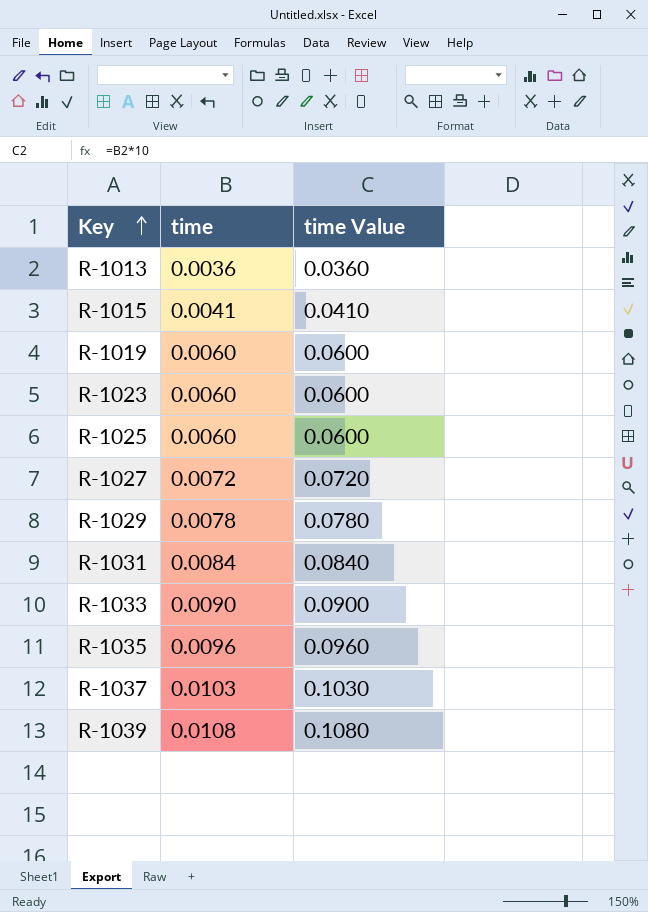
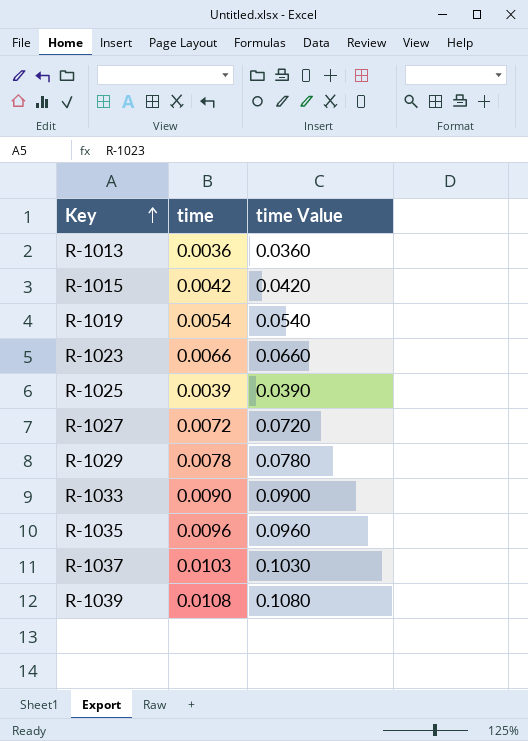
row R-1031: 0.0084 | 0.0840 -> none
R-1015 | time: 0.0041 -> 0.0042
R-1015 | time Value: 0.0410 -> 0.0420
R-1019 | time: 0.0060 -> 0.0054
R-1019 | time Value: 0.0600 -> 0.0540
R-1023 | time: 0.0060 -> 0.0066
R-1023 | time Value: 0.0600 -> 0.0660
R-1025 | time: 0.0060 -> 0.0039
R-1025 | time Value: 0.0600 -> 0.0390

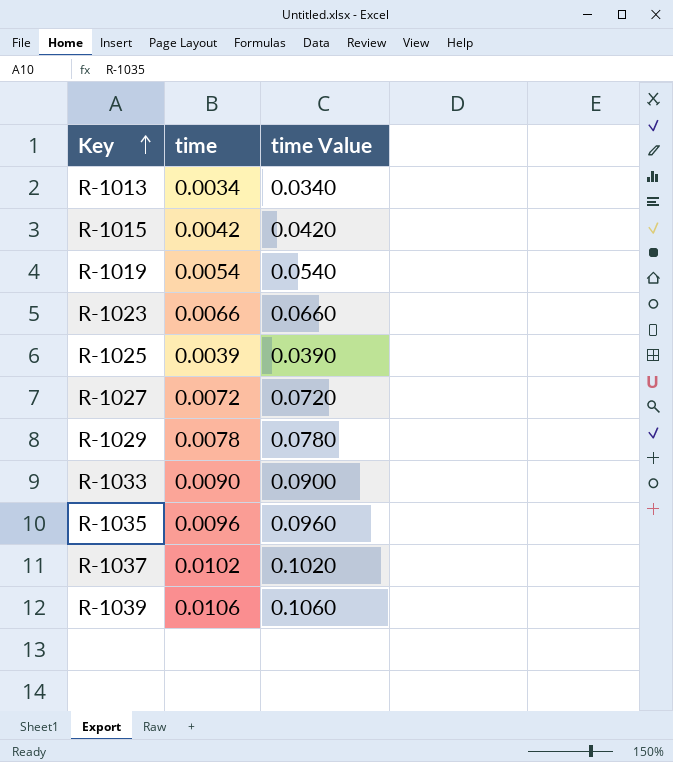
R-1013 | time: 0.0036 -> 0.0034
R-1013 | time Value: 0.0360 -> 0.0340
R-1037 | time: 0.0103 -> 0.0102
R-1037 | time Value: 0.1030 -> 0.1020
R-1039 | time: 0.0108 -> 0.0106
R-1039 | time Value: 0.1080 -> 0.1060

